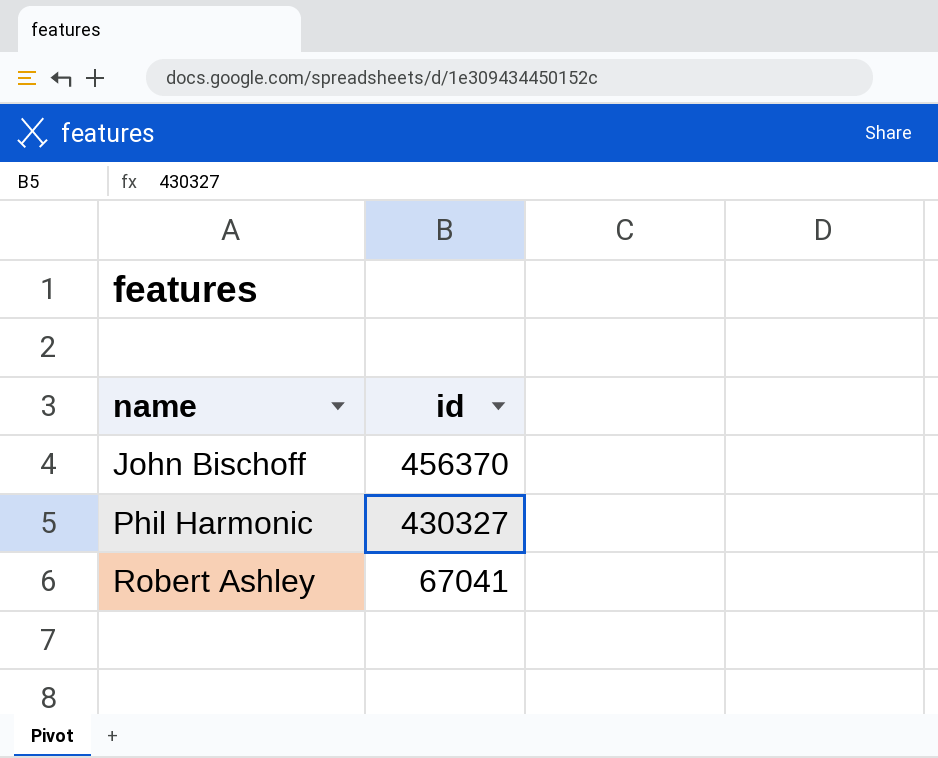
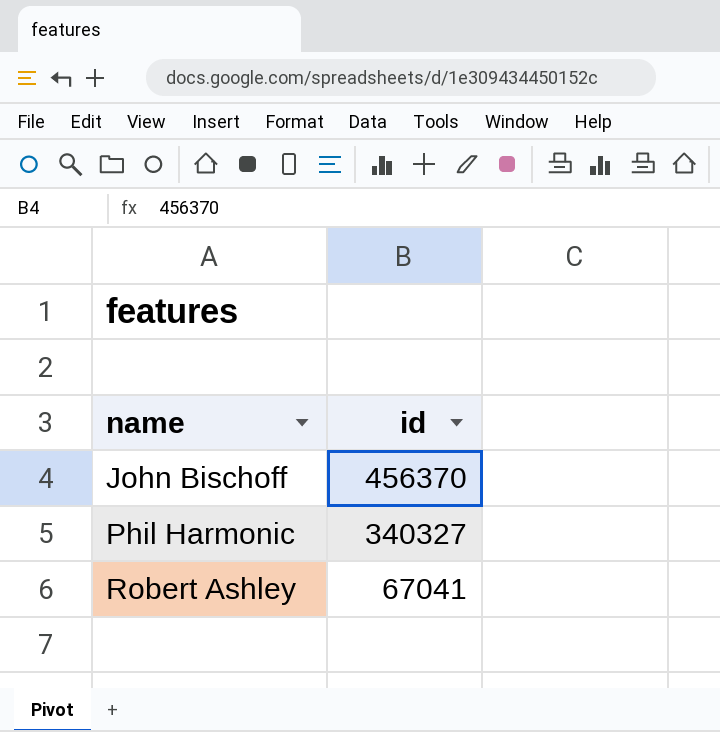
Phil Harmonic | id: 430327 -> 340327

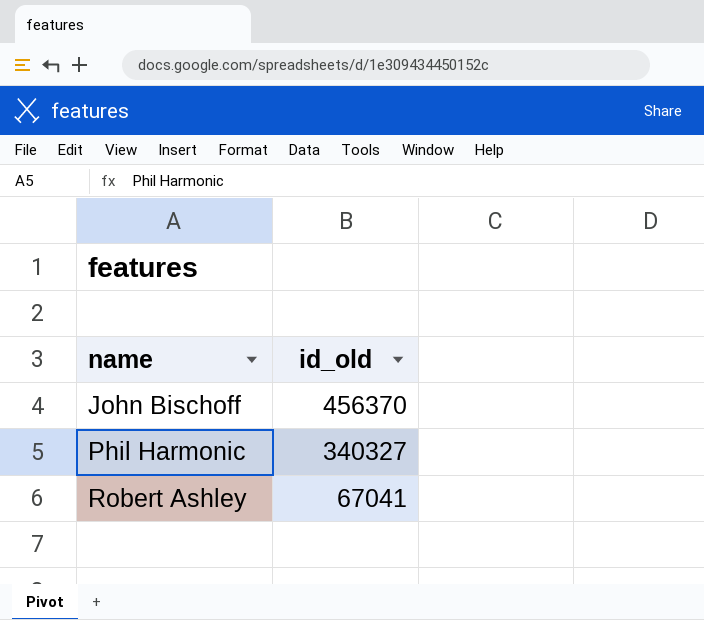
column name: id -> id_old

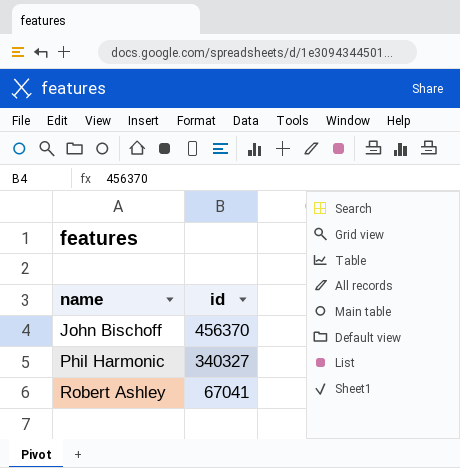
column name: id_old -> id

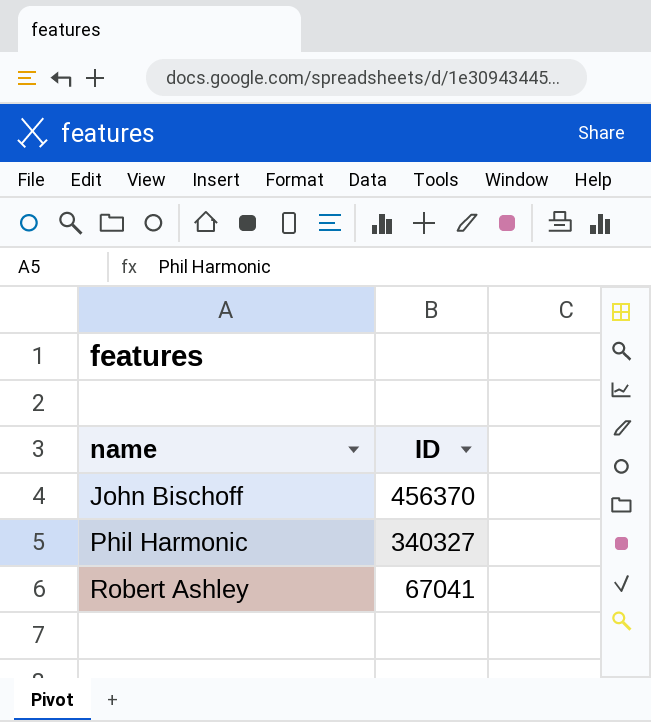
column name: id -> ID

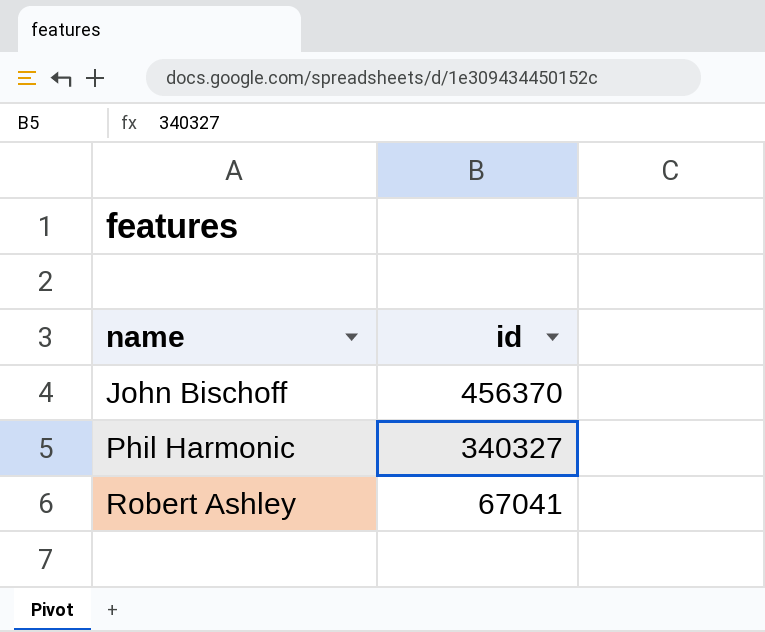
column name: ID -> id

